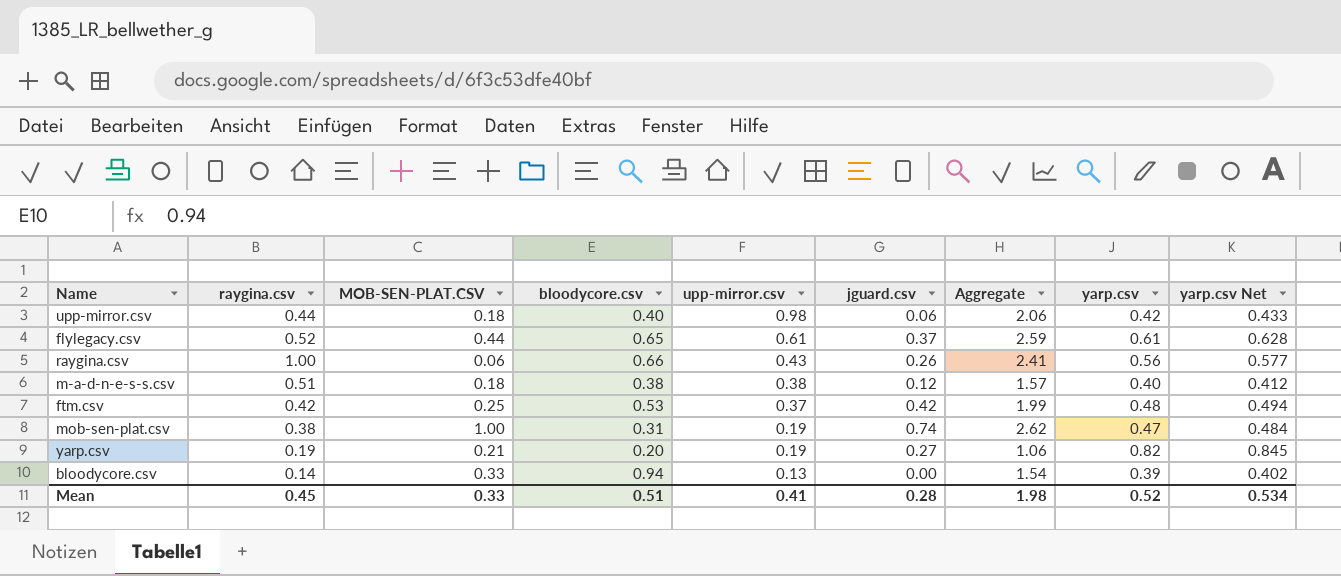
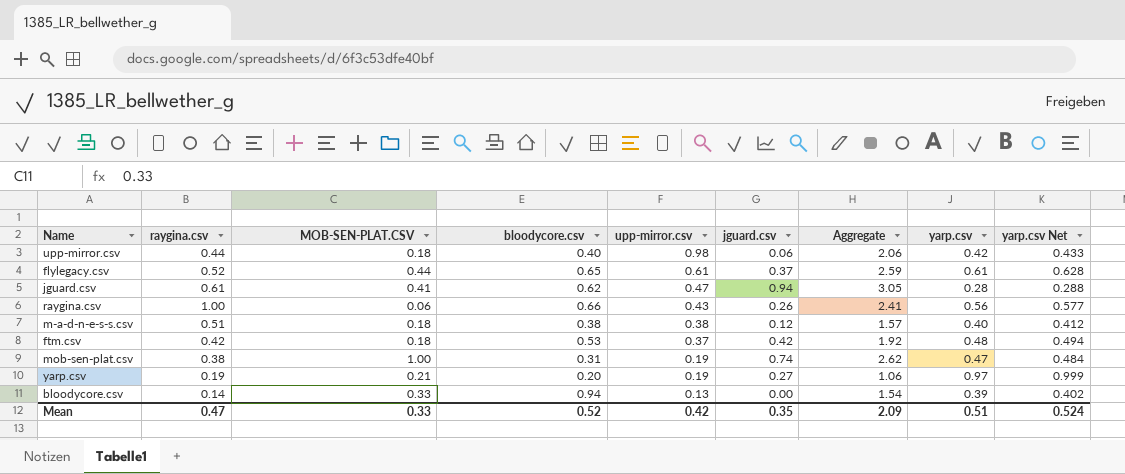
row jguard.csv: none -> 0.61 | 0.41 | 0.62 | 0.47 | 0.94 | 3.05 | 0.28 | 0.288
ftm.csv | MOB-SEN-PLAT.CSV: 0.25 -> 0.18
ftm.csv | Aggregate: 1.99 -> 1.92
yarp.csv | yarp.csv: 0.82 -> 0.97
yarp.csv | yarp.csv Net: 0.845 -> 0.999
Mean | raygina.csv: 0.45 -> 0.47
Mean | bloodycore.csv: 0.51 -> 0.52
Mean | upp-mirror.csv: 0.41 -> 0.42
Mean | jguard.csv: 0.28 -> 0.35
Mean | Aggregate: 1.98 -> 2.09
Mean | yarp.csv: 0.52 -> 0.51
Mean | yarp.csv Net: 0.534 -> 0.524

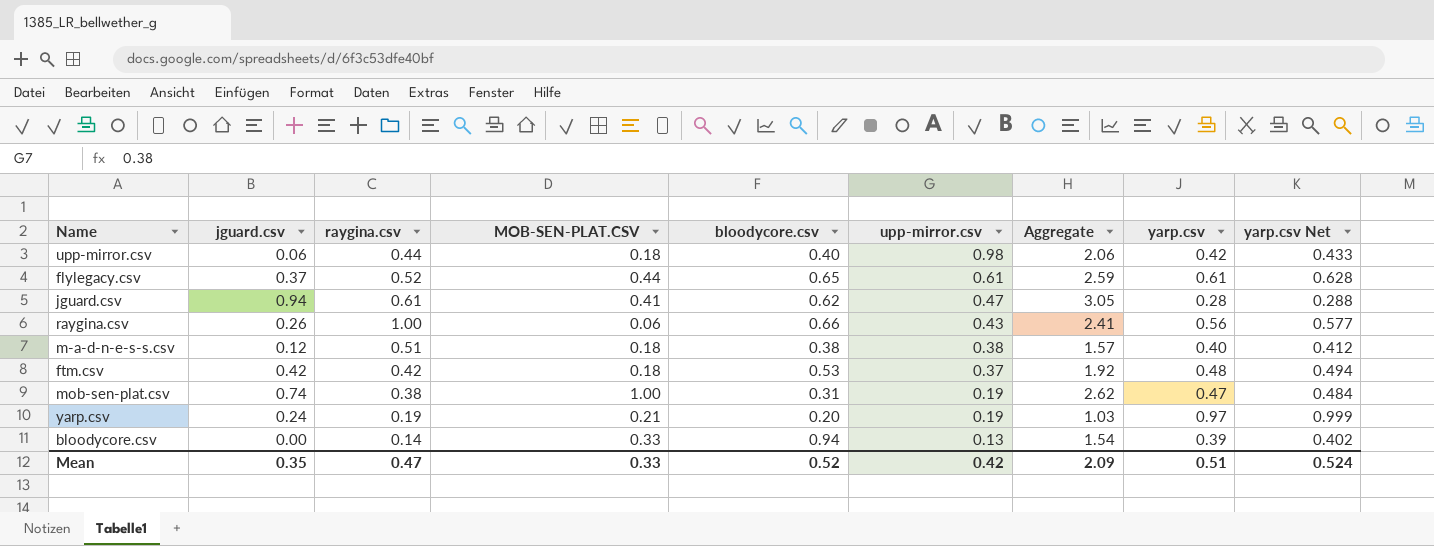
column jguard.csv | position: 6 -> 2
yarp.csv | jguard.csv: 0.27 -> 0.24
yarp.csv | Aggregate: 1.06 -> 1.03

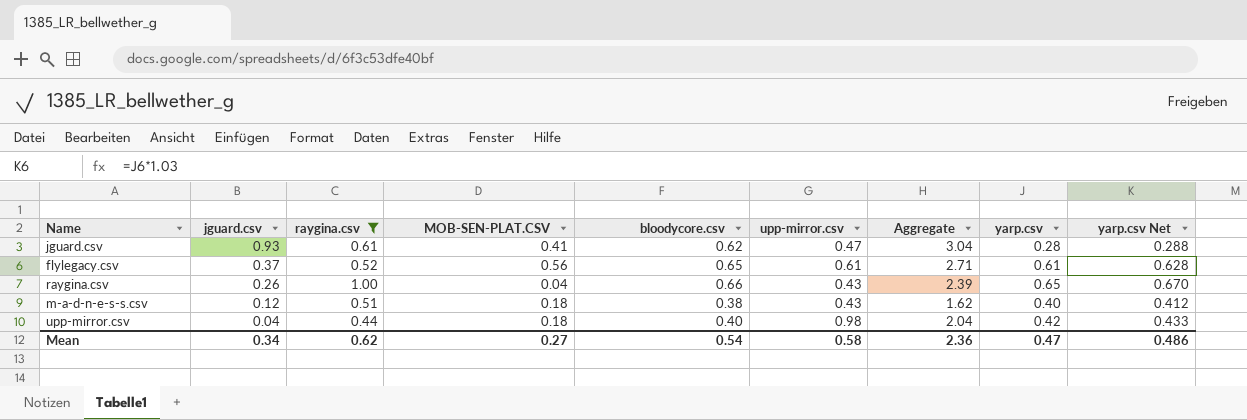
filter: none -> raygina.csv >= 0.44
row order: upp-mirror.csv descending -> jguard.csv descending
jguard.csv | jguard.csv: 0.94 -> 0.93
jguard.csv | Aggregate: 3.05 -> 3.04
flylegacy.csv | MOB-SEN-PLAT.CSV: 0.44 -> 0.56
flylegacy.csv | Aggregate: 2.59 -> 2.71
raygina.csv | MOB-SEN-PLAT.CSV: 0.06 -> 0.04
raygina.csv | Aggregate: 2.41 -> 2.39
raygina.csv | yarp.csv: 0.56 -> 0.65
raygina.csv | yarp.csv Net: 0.577 -> 0.670
m-a-d-n-e-s-s.csv | upp-mirror.csv: 0.38 -> 0.43
m-a-d-n-e-s-s.csv | Aggregate: 1.57 -> 1.62
upp-mirror.csv | jguard.csv: 0.06 -> 0.04
upp-mirror.csv | Aggregate: 2.06 -> 2.04
Mean | jguard.csv: 0.35 -> 0.34
Mean | raygina.csv: 0.47 -> 0.62
Mean | MOB-SEN-PLAT.CSV: 0.33 -> 0.27
Mean | bloodycore.csv: 0.52 -> 0.54
Mean | upp-mirror.csv: 0.42 -> 0.58
Mean | Aggregate: 2.09 -> 2.36
Mean | yarp.csv: 0.51 -> 0.47
Mean | yarp.csv Net: 0.524 -> 0.486

